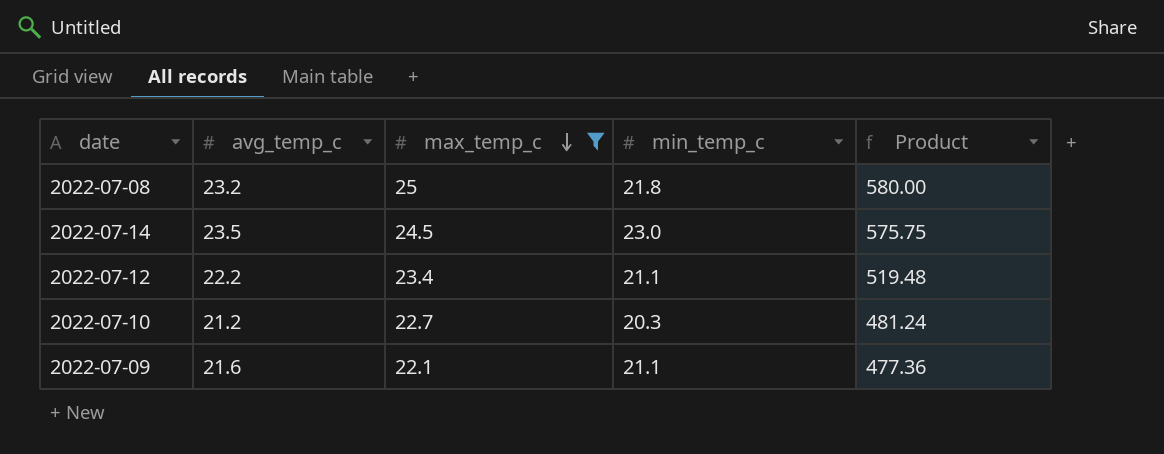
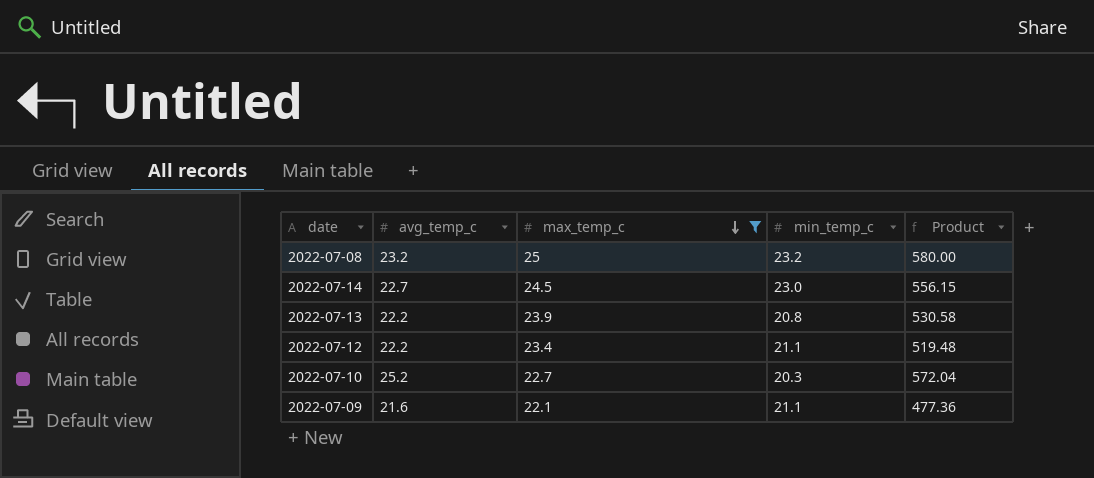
2022-07-08 | min_temp_c: 21.8 -> 23.2
2022-07-14 | avg_temp_c: 23.5 -> 22.7
2022-07-14 | Product: 575.75 -> 556.15
row 2022-07-13: none -> 22.2 | 23.9 | 20.8 | 530.58
2022-07-10 | avg_temp_c: 21.2 -> 25.2
2022-07-10 | Product: 481.24 -> 572.04

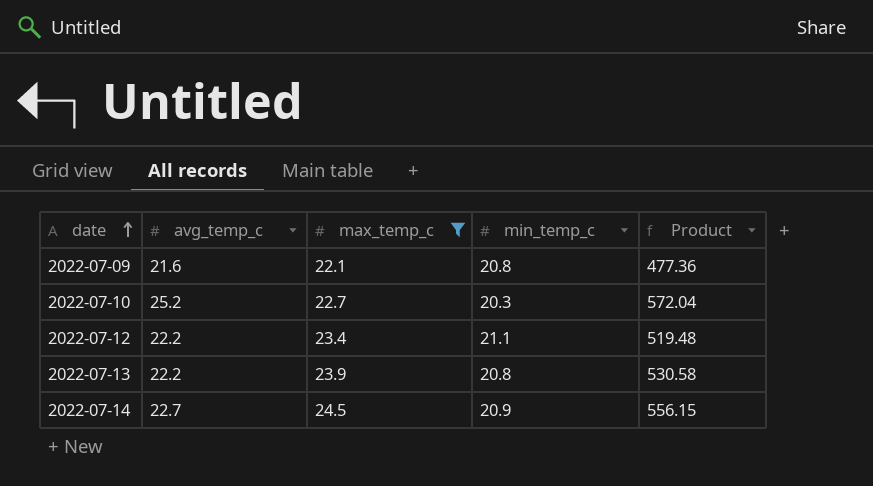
row order: max_temp_c descending -> date ascending
row 2022-07-08: 23.2 | 25 | 23.2 | 580.00 -> none
2022-07-09 | min_temp_c: 21.1 -> 20.8
2022-07-14 | min_temp_c: 23.0 -> 20.9

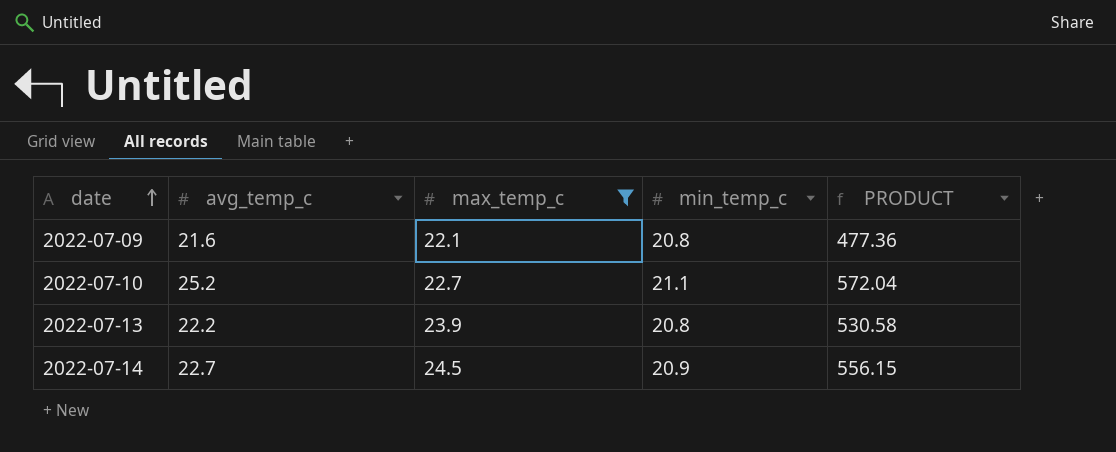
column name: Product -> PRODUCT
row 2022-07-12: 22.2 | 23.4 | 21.1 | 519.48 -> none
2022-07-10 | min_temp_c: 20.3 -> 21.1

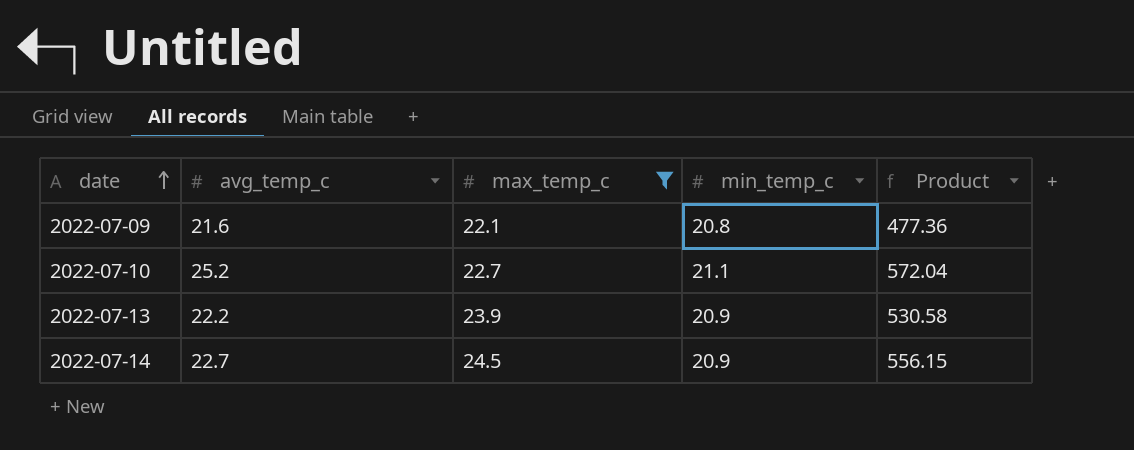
column name: PRODUCT -> Product
2022-07-13 | min_temp_c: 20.8 -> 20.9

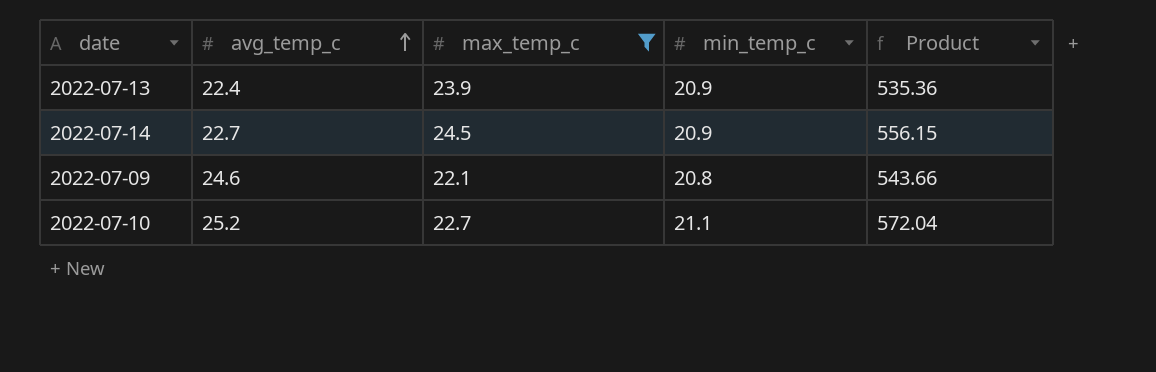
row order: date ascending -> avg_temp_c ascending
2022-07-13 | avg_temp_c: 22.2 -> 22.4
2022-07-13 | Product: 530.58 -> 535.36
2022-07-09 | avg_temp_c: 21.6 -> 24.6
2022-07-09 | Product: 477.36 -> 543.66

